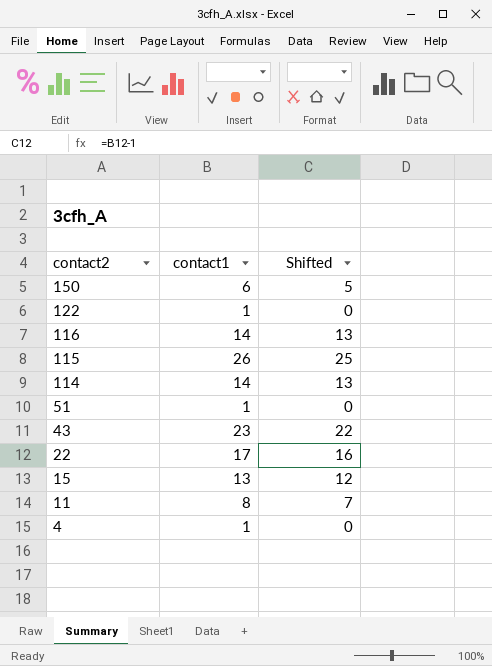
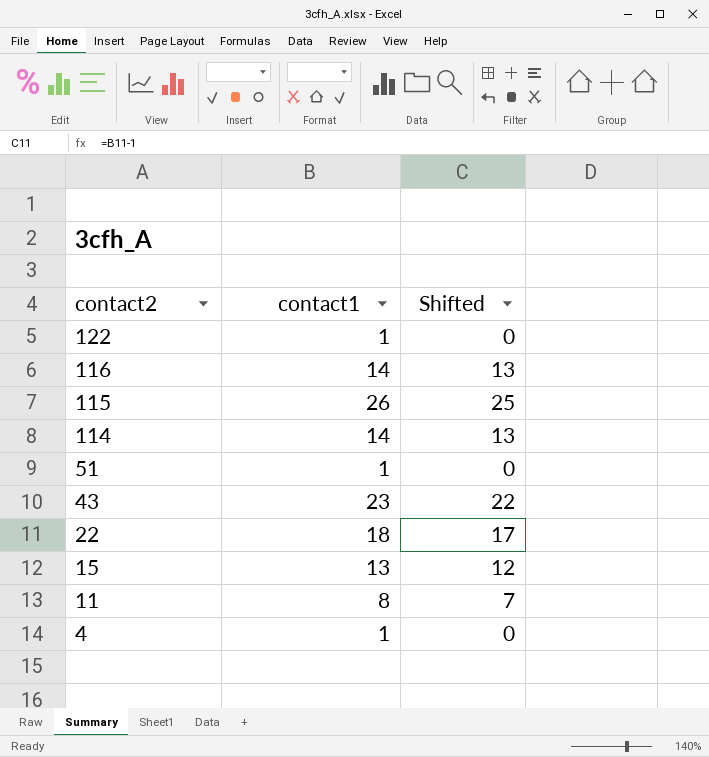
row 150: 6 | 5 -> none
22 | contact1: 17 -> 18
22 | Shifted: 16 -> 17

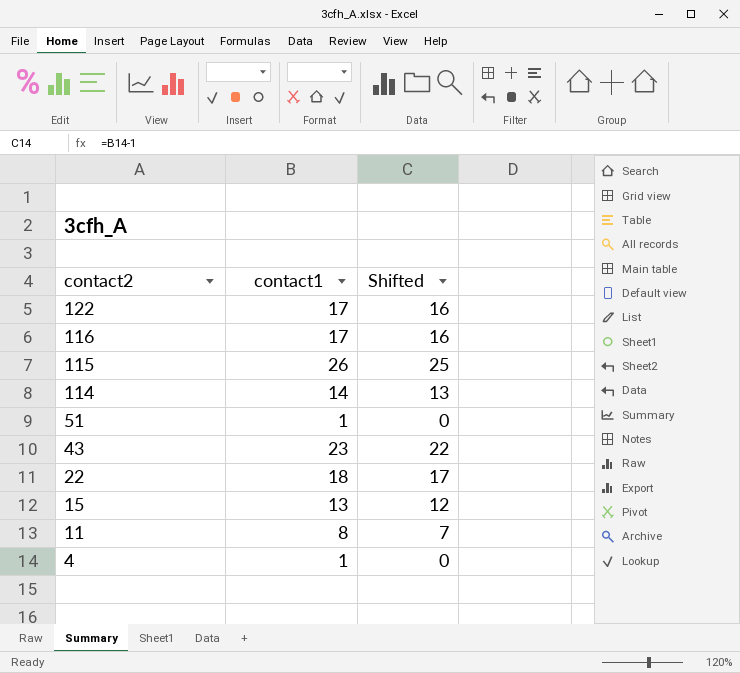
122 | contact1: 1 -> 17
122 | Shifted: 0 -> 16
116 | contact1: 14 -> 17
116 | Shifted: 13 -> 16

